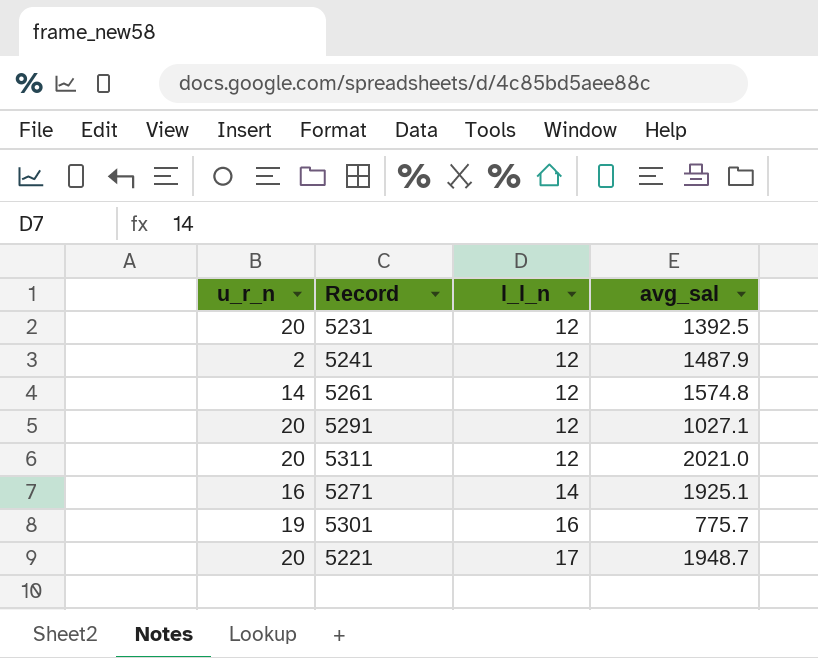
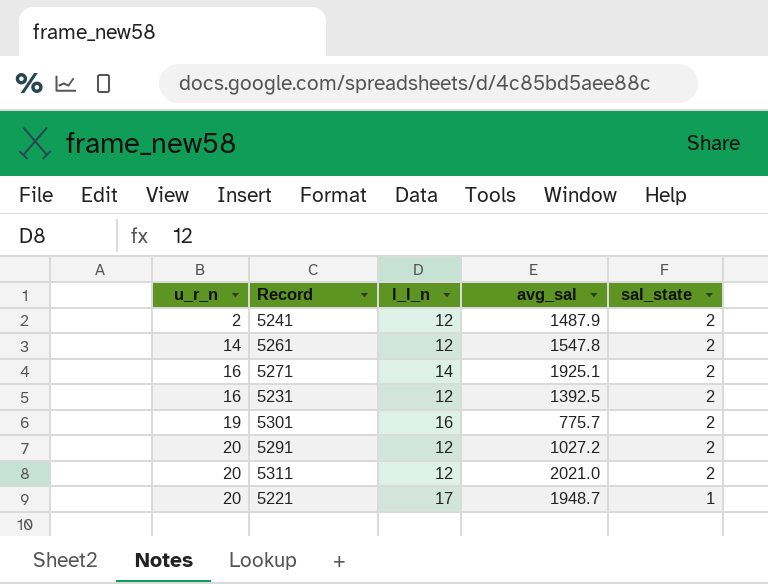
row order: l_l_n ascending -> u_r_n ascending
column sal_state | position: none -> 5
5261 | avg_sal: 1574.8 -> 1547.8
5231 | u_r_n: 20 -> 16
5291 | avg_sal: 1027.1 -> 1027.2

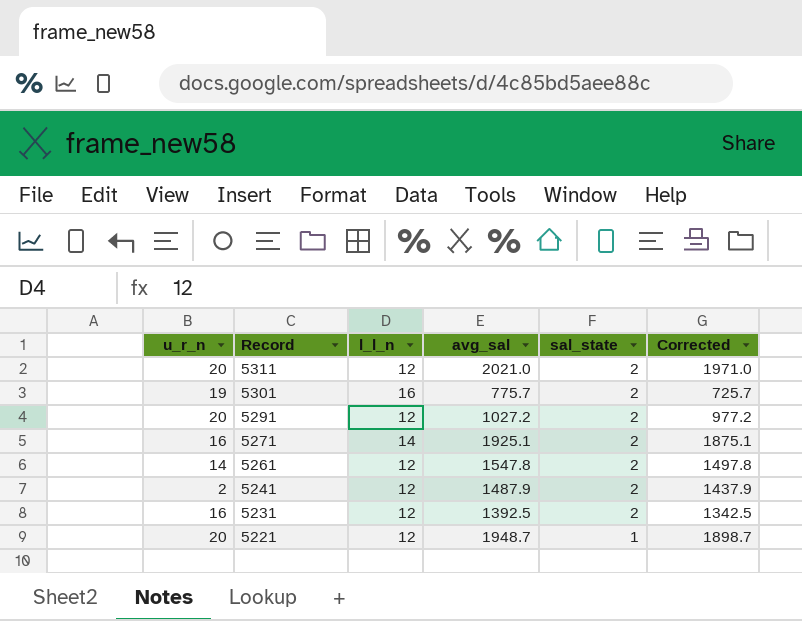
row order: u_r_n ascending -> Record descending
column Corrected | formula: none -> [avg_sal] - 50
5221 | l_l_n: 17 -> 12

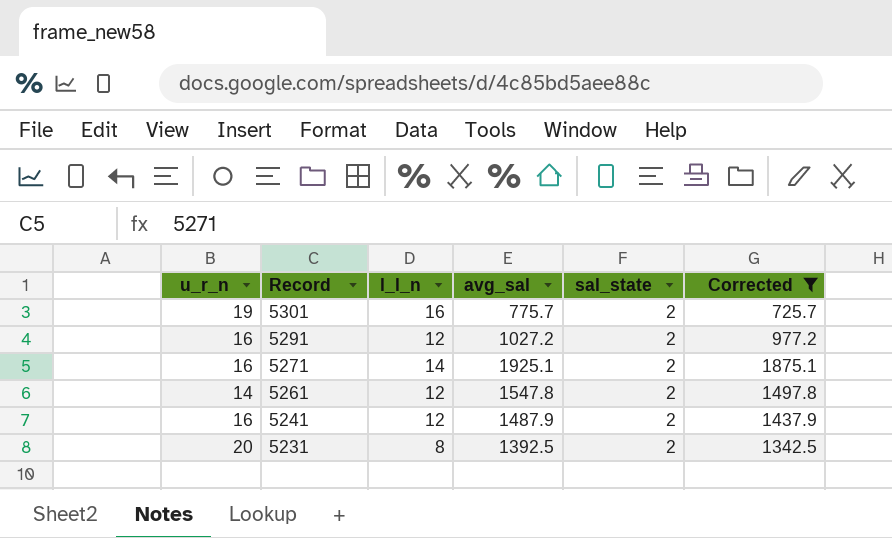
filter: none -> Corrected <= 1875.1
5291 | u_r_n: 20 -> 16
5241 | u_r_n: 2 -> 16
5231 | u_r_n: 16 -> 20
5231 | l_l_n: 12 -> 8

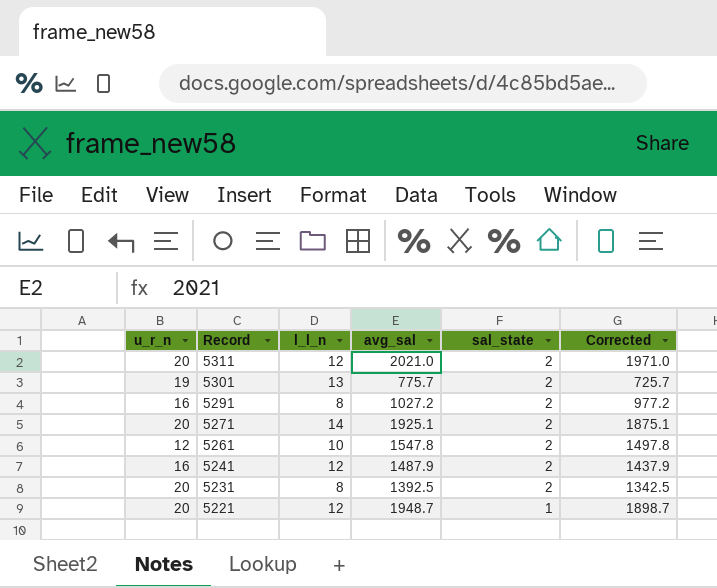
filter: Corrected <= 1875.1 -> none
5301 | l_l_n: 16 -> 13
5291 | l_l_n: 12 -> 8
5271 | u_r_n: 16 -> 20
5261 | u_r_n: 14 -> 12
5261 | l_l_n: 12 -> 10

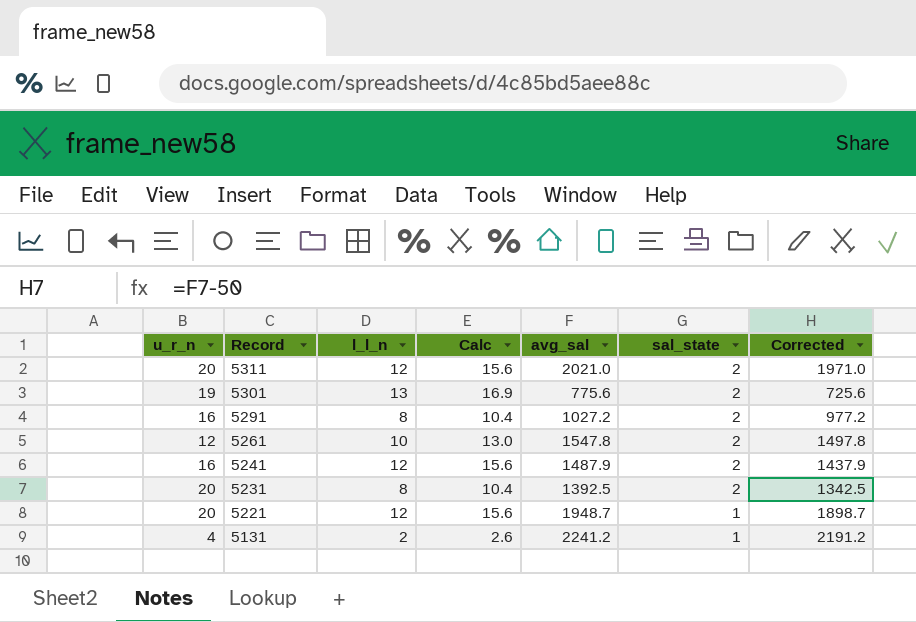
column Calc | formula: none -> [l_l_n] * 1.3
row 5271: 20 | 14 | 1925.1 | 2 | 1875.1 -> none
5301 | avg_sal: 775.7 -> 775.6
5301 | Corrected: 725.7 -> 725.6
row 5131: none -> 4 | 2 | 2.6 | 2241.2 | 1 | 2191.2

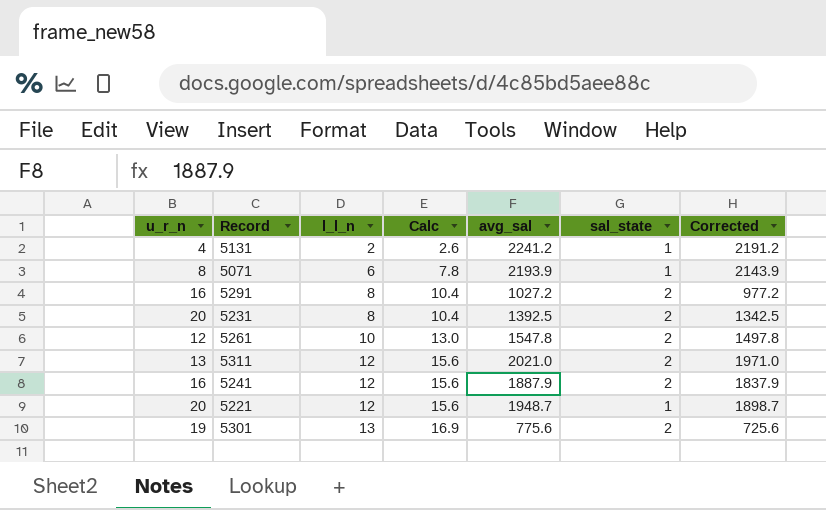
row order: Record descending -> l_l_n ascending
row 5071: none -> 8 | 6 | 7.8 | 2193.9 | 1 | 2143.9
5311 | u_r_n: 20 -> 13
5241 | avg_sal: 1487.9 -> 1887.9
5241 | Corrected: 1437.9 -> 1837.9

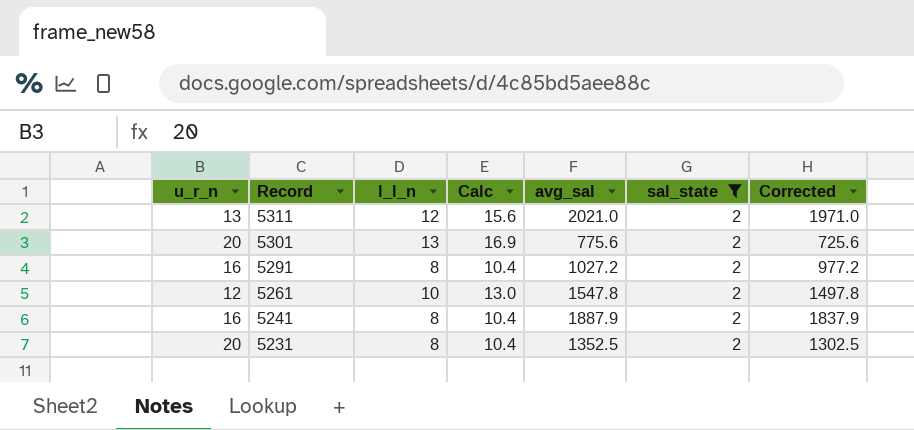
filter: none -> sal_state = 2
row order: l_l_n ascending -> Record descending
5301 | u_r_n: 19 -> 20
5241 | l_l_n: 12 -> 8
5241 | Calc: 15.6 -> 10.4
5231 | avg_sal: 1392.5 -> 1352.5
5231 | Corrected: 1342.5 -> 1302.5

